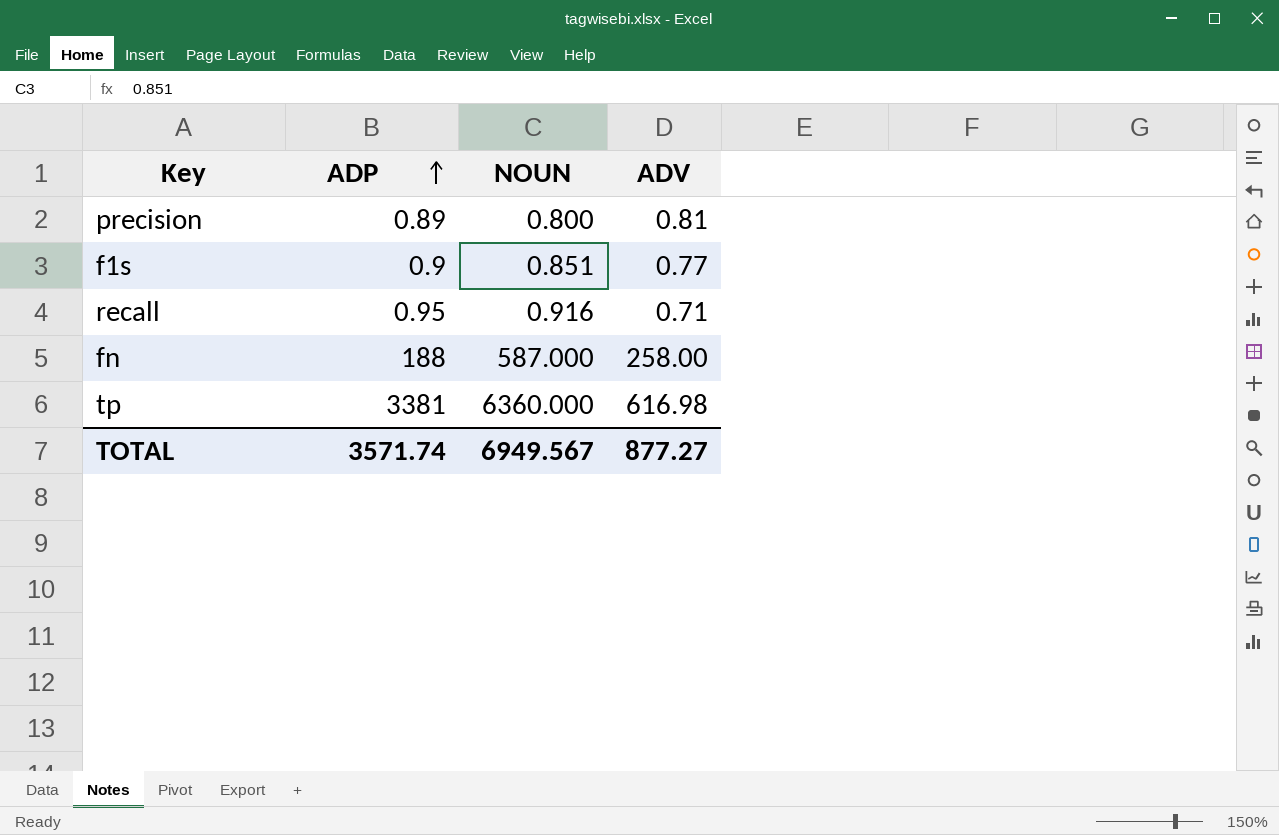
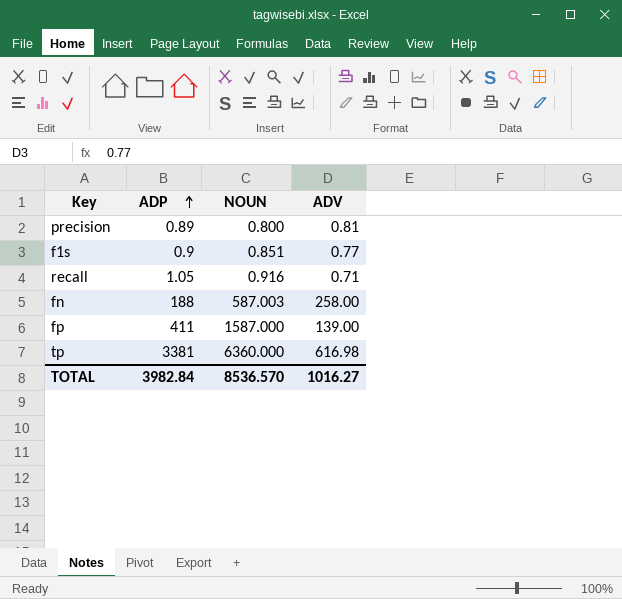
recall | ADP: 0.95 -> 1.05
fn | NOUN: 587.000 -> 587.003
row fp: none -> 411 | 1587.000 | 139.00
TOTAL | ADP: 3571.74 -> 3982.84
TOTAL | NOUN: 6949.567 -> 8536.570
TOTAL | ADV: 877.27 -> 1016.27

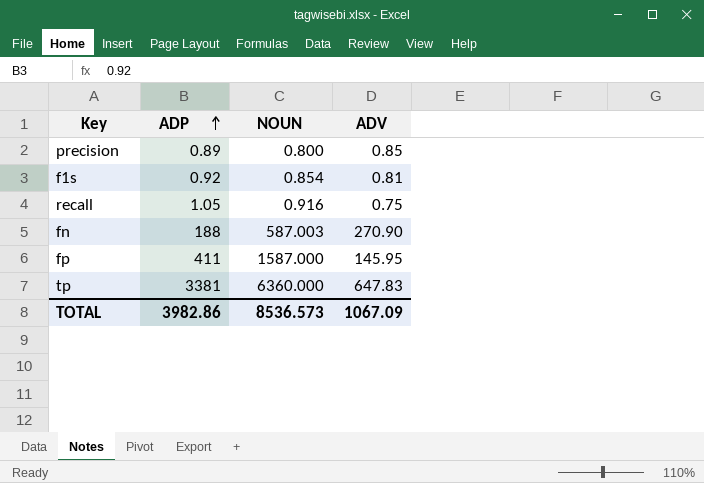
precision | ADV: 0.81 -> 0.85
f1s | ADP: 0.9 -> 0.92
f1s | NOUN: 0.851 -> 0.854
f1s | ADV: 0.77 -> 0.81
recall | ADV: 0.71 -> 0.75
fn | ADV: 258.00 -> 270.90
fp | ADV: 139.00 -> 145.95
tp | ADV: 616.98 -> 647.83
TOTAL | ADP: 3982.84 -> 3982.86
TOTAL | NOUN: 8536.570 -> 8536.573
TOTAL | ADV: 1016.27 -> 1067.09

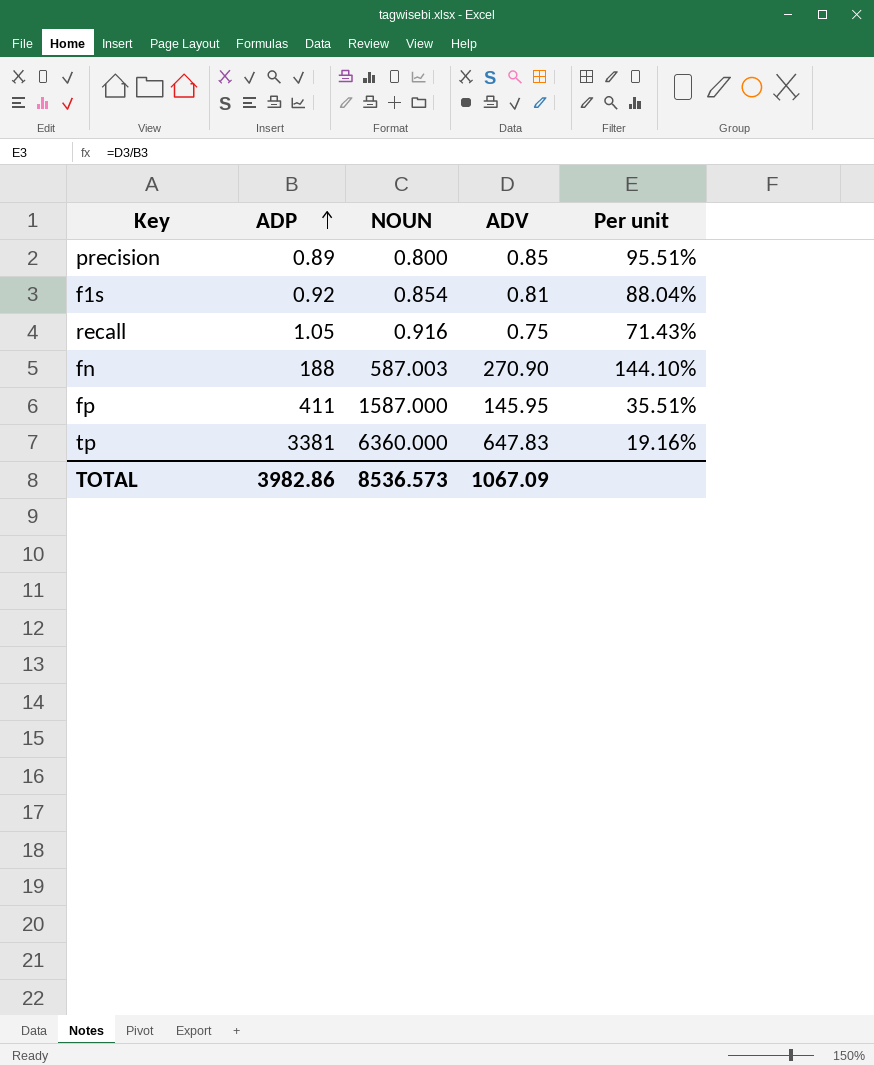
column Per unit | formula: none -> [ADV] / [ADP]

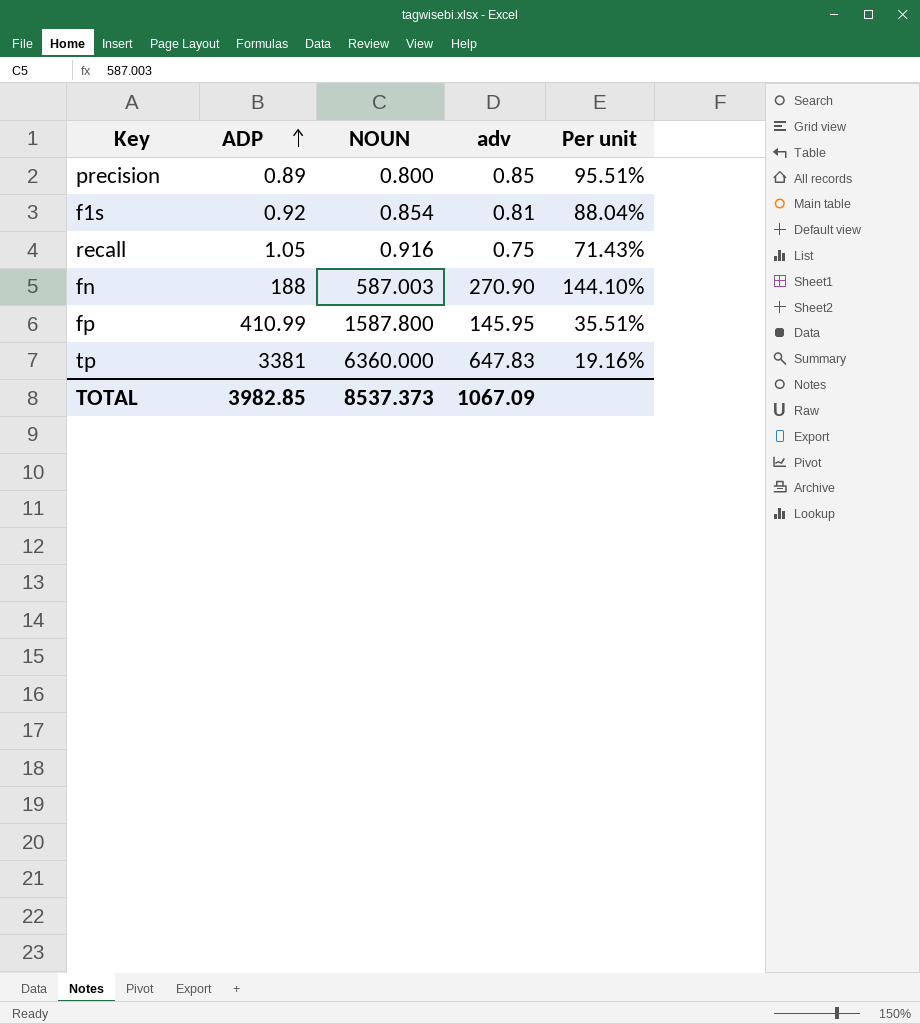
column name: ADV -> adv
fp | ADP: 411 -> 410.99
fp | NOUN: 1587.000 -> 1587.800
TOTAL | ADP: 3982.86 -> 3982.85
TOTAL | NOUN: 8536.573 -> 8537.373

